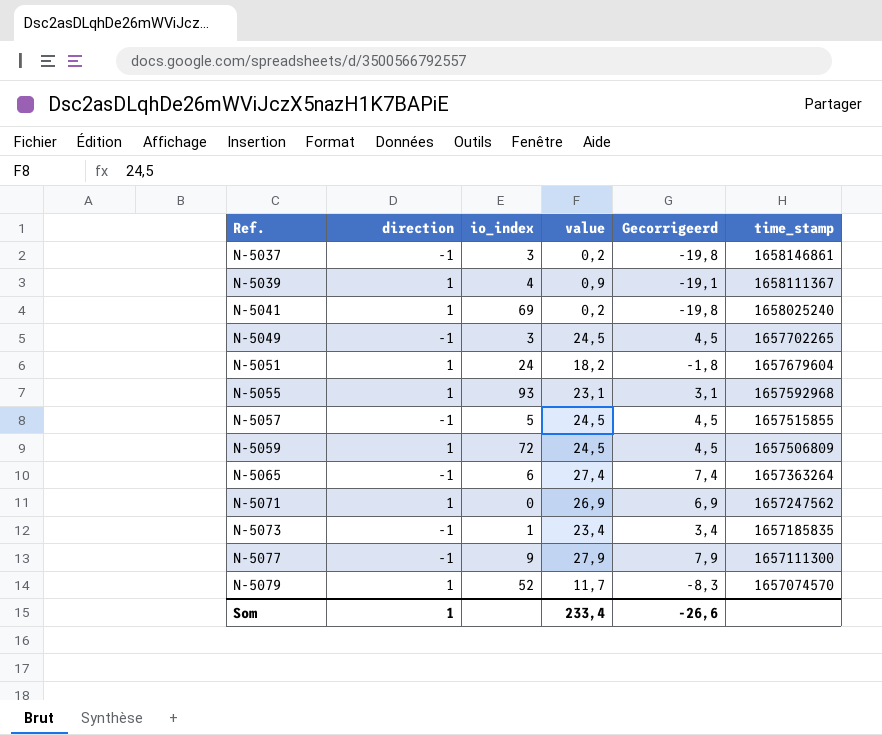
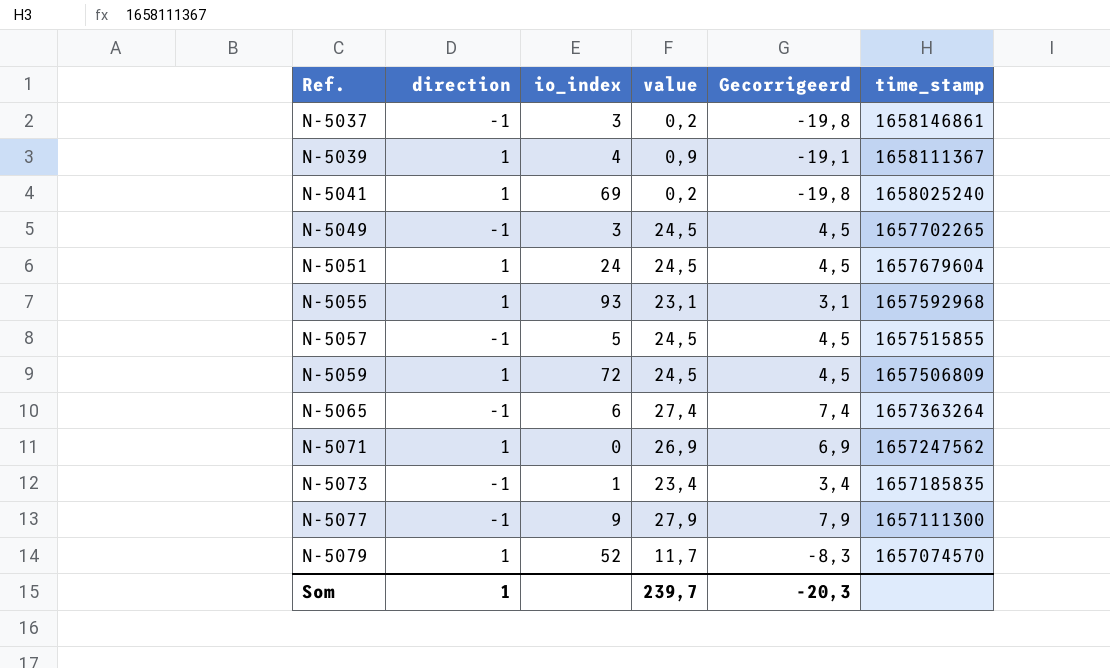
N-5051 | value: 18,2 -> 24,5
N-5051 | Gecorrigeerd: -1,8 -> 4,5
Som | value: 233,4 -> 239,7
Som | Gecorrigeerd: -26,6 -> -20,3

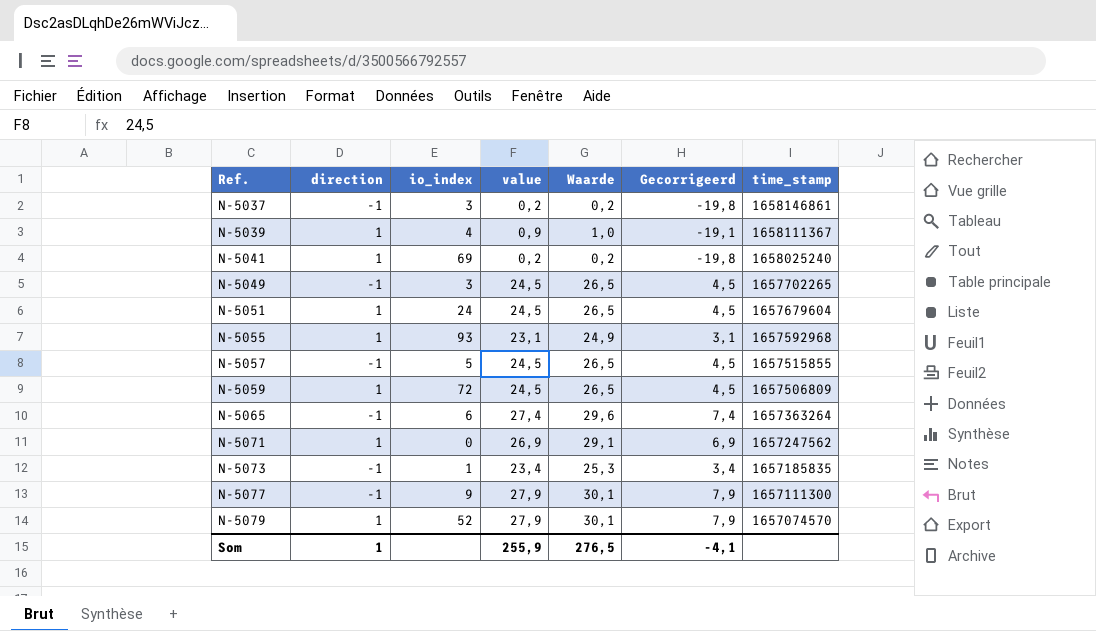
column Waarde | formula: none -> [value] * 1,08
N-5079 | value: 11,7 -> 27,9
N-5079 | Gecorrigeerd: -8,3 -> 7,9
Som | value: 239,7 -> 255,9
Som | Gecorrigeerd: -20,3 -> -4,1

